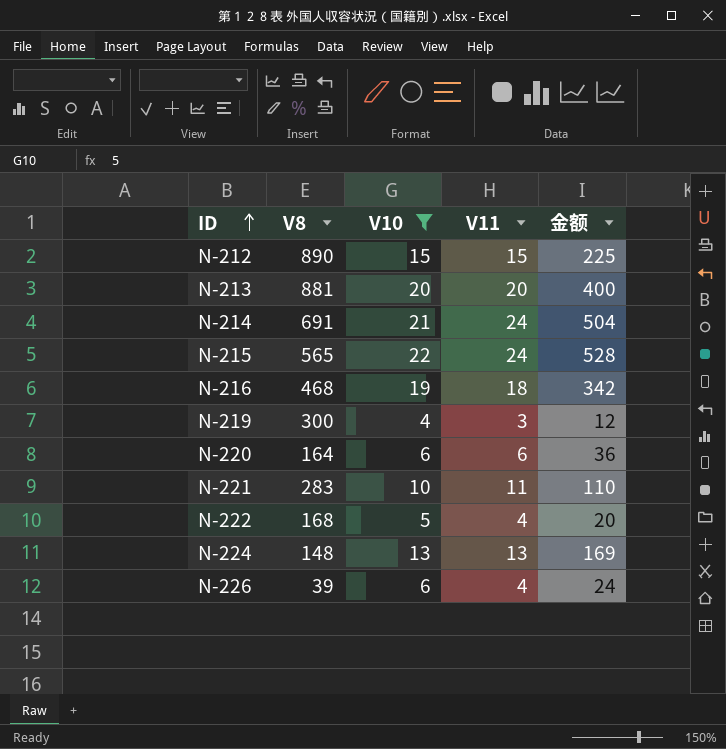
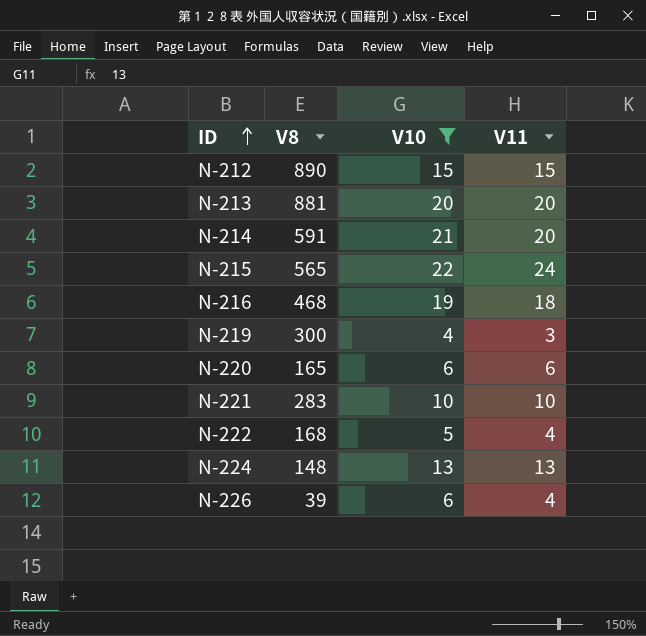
column 金额 | formula: [V10] * [V11] -> none
N-214 | V8: 691 -> 591
N-214 | V11: 24 -> 20
N-220 | V8: 164 -> 165
N-221 | V11: 11 -> 10

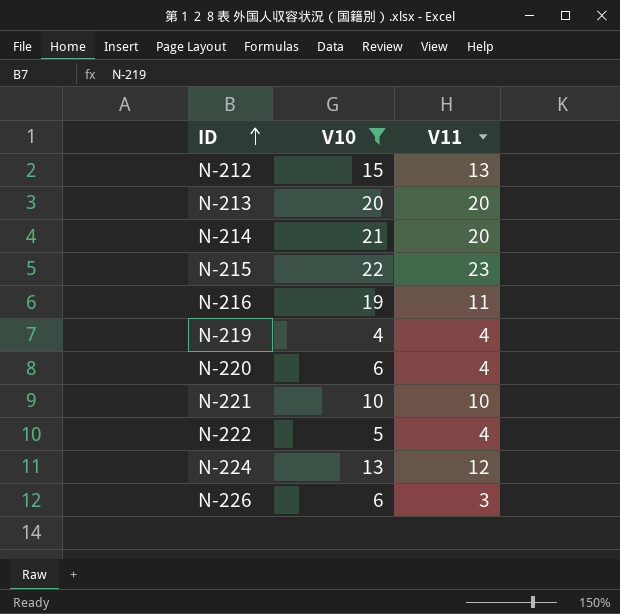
column V8 | position: 2 -> none
N-212 | V11: 15 -> 13
N-215 | V11: 24 -> 23
N-216 | V11: 18 -> 11
N-219 | V11: 3 -> 4
N-220 | V11: 6 -> 4
N-224 | V11: 13 -> 12
N-226 | V11: 4 -> 3

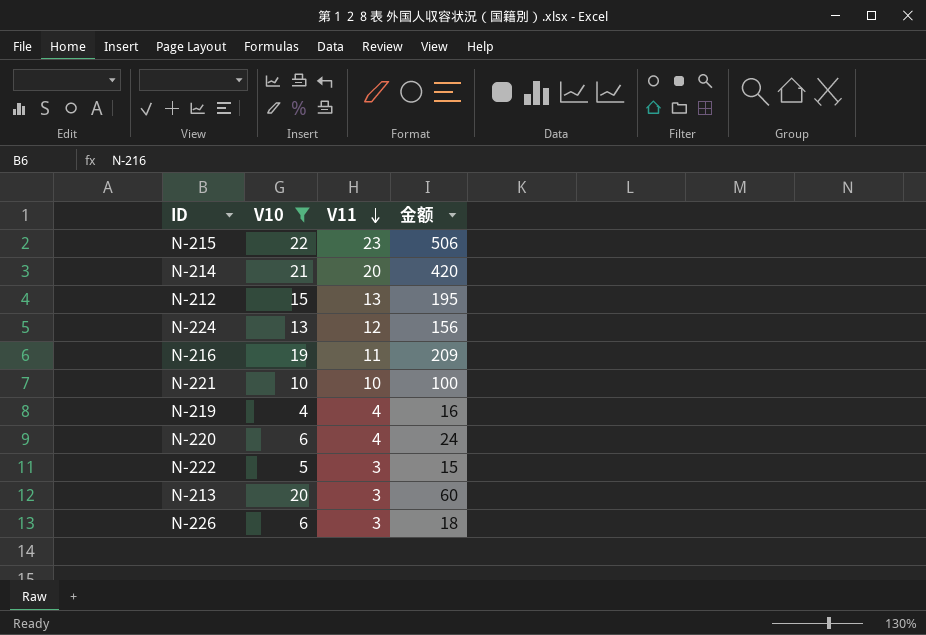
row order: ID ascending -> V11 descending
column 金额 | formula: none -> [V10] * [V11]
N-222 | V11: 4 -> 3
N-213 | V11: 20 -> 3

